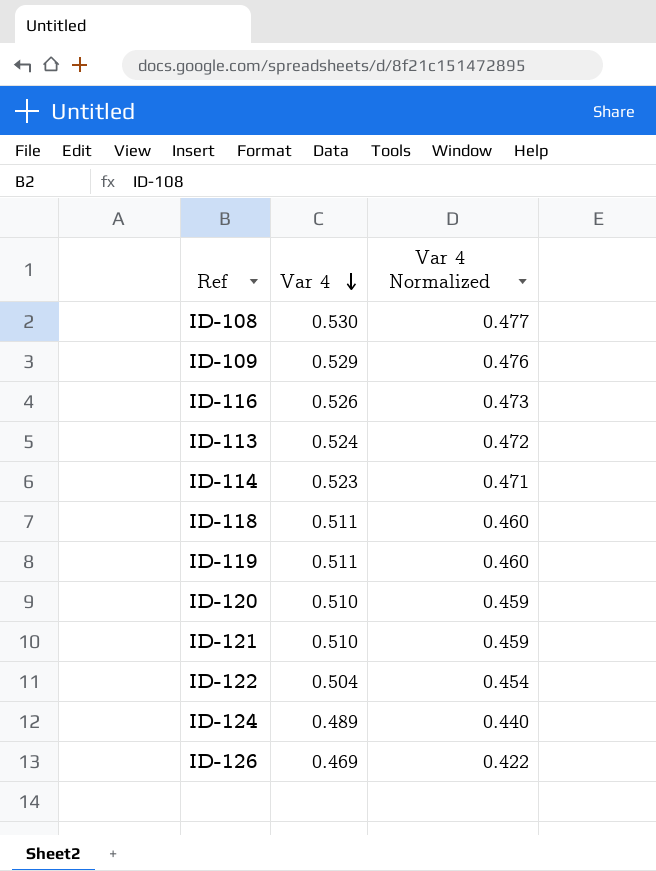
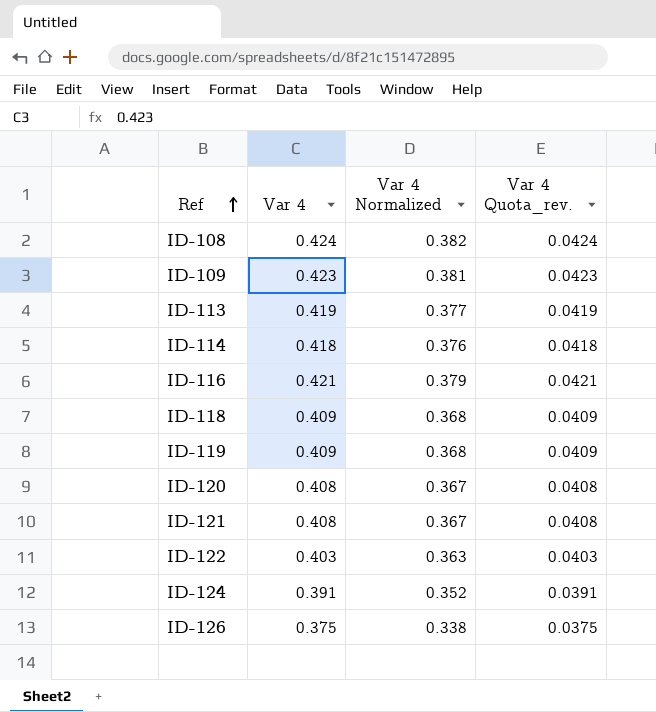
row order: Var 4 descending -> Ref ascending
column Var 4 Quota_rev. | formula: none -> [Var 4] * 0.1
ID-108 | Var 4: 0.530 -> 0.424
ID-108 | Var 4 Normalized: 0.477 -> 0.382
ID-109 | Var 4: 0.529 -> 0.423
ID-109 | Var 4 Normalized: 0.476 -> 0.381
ID-113 | Var 4: 0.524 -> 0.419
ID-113 | Var 4 Normalized: 0.472 -> 0.377
ID-114 | Var 4: 0.523 -> 0.418
ID-114 | Var 4 Normalized: 0.471 -> 0.376
ID-116 | Var 4: 0.526 -> 0.421
ID-116 | Var 4 Normalized: 0.473 -> 0.379
ID-118 | Var 4: 0.511 -> 0.409
ID-118 | Var 4 Normalized: 0.460 -> 0.368
ID-119 | Var 4: 0.511 -> 0.409
ID-119 | Var 4 Normalized: 0.460 -> 0.368
ID-120 | Var 4: 0.510 -> 0.408
ID-120 | Var 4 Normalized: 0.459 -> 0.367
ID-121 | Var 4: 0.510 -> 0.408
ID-121 | Var 4 Normalized: 0.459 -> 0.367
ID-122 | Var 4: 0.504 -> 0.403
ID-122 | Var 4 Normalized: 0.454 -> 0.363
ID-124 | Var 4: 0.489 -> 0.391
ID-124 | Var 4 Normalized: 0.440 -> 0.352
ID-126 | Var 4: 0.469 -> 0.375
ID-126 | Var 4 Normalized: 0.422 -> 0.338

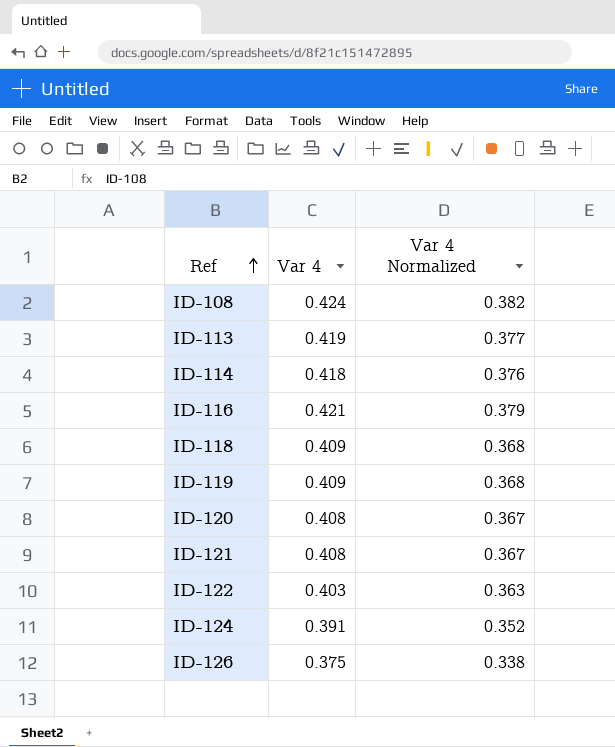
column Var 4 Quota_rev. | formula: [Var 4] * 0.1 -> none
row ID-109: 0.423 | 0.381 | 0.0423 -> none

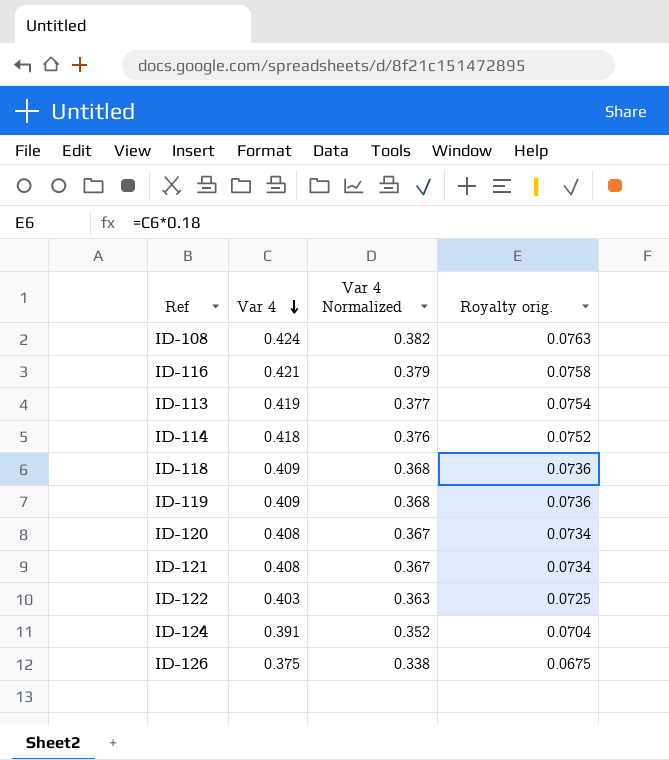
row order: Ref ascending -> Var 4 descending
column Royalty orig. | formula: none -> [Var 4] * 0.18

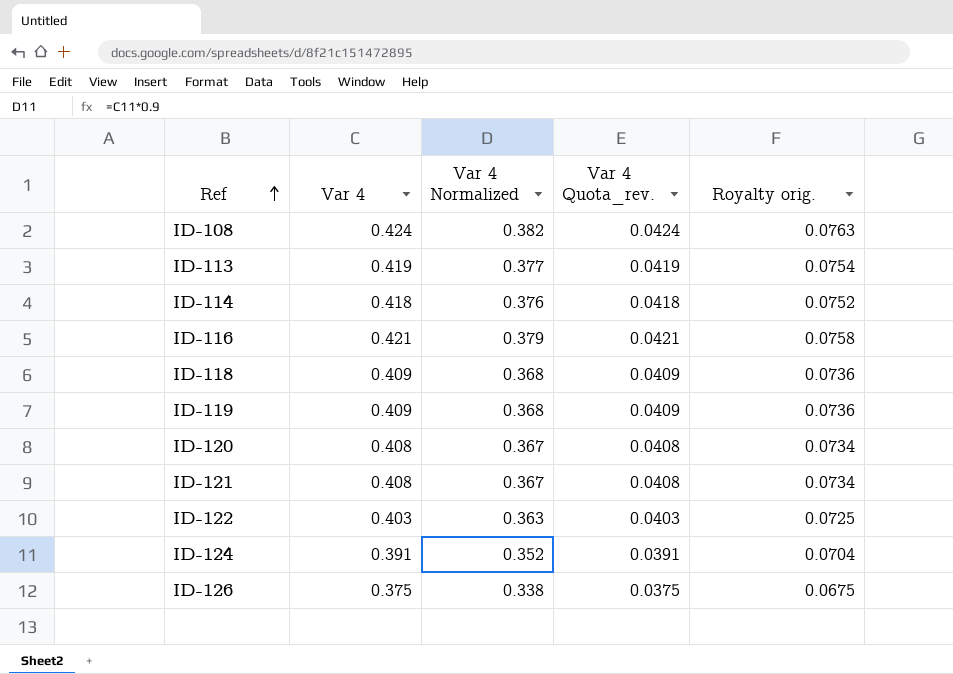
row order: Var 4 descending -> Ref ascending
column Var 4 Quota_rev. | formula: none -> [Var 4] * 0.1

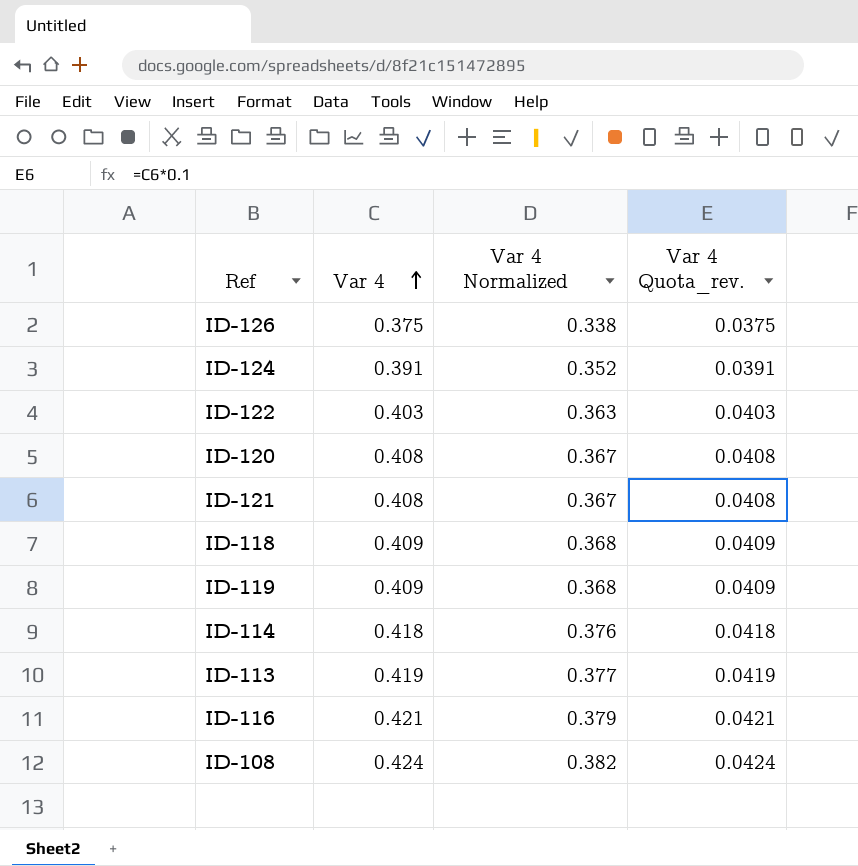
row order: Ref ascending -> Var 4 ascending
column Royalty orig. | formula: [Var 4] * 0.18 -> none

